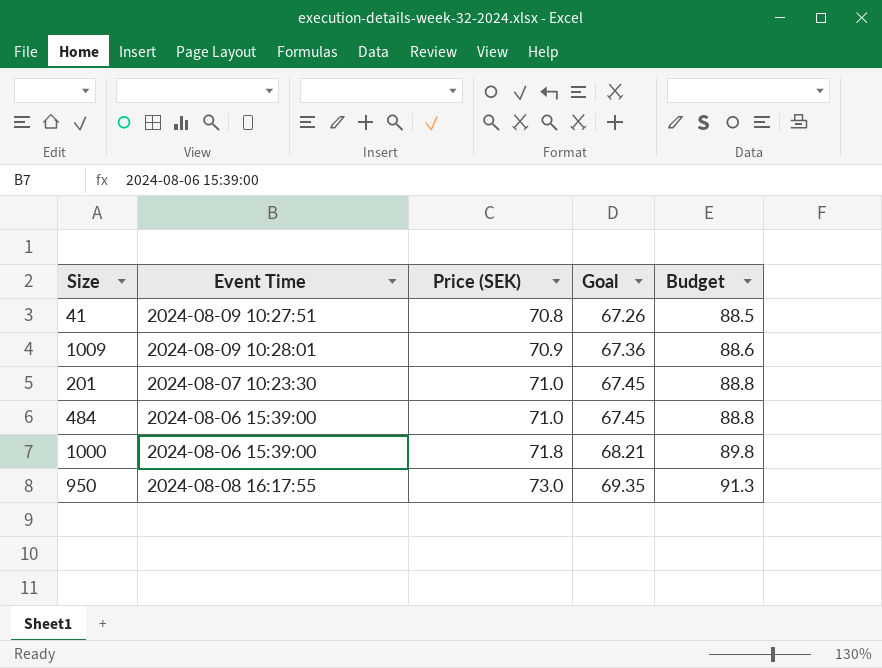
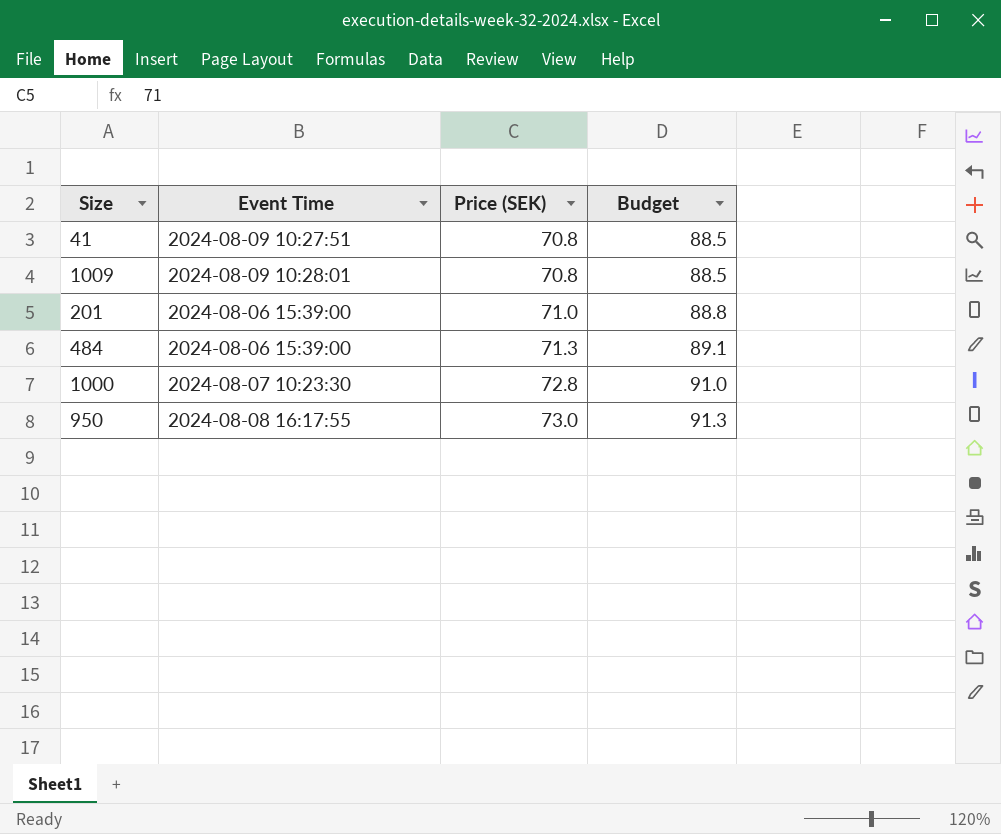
column Goal | formula: [Price (SEK)] * 0.95 -> none
1009 | Price (SEK): 70.9 -> 70.8
1009 | Budget: 88.6 -> 88.5
201 | Event Time: 2024-08-07 10:23:30 -> 2024-08-06 15:39:00
484 | Price (SEK): 71.0 -> 71.3
484 | Budget: 88.8 -> 89.1
1000 | Event Time: 2024-08-06 15:39:00 -> 2024-08-07 10:23:30
1000 | Price (SEK): 71.8 -> 72.8
1000 | Budget: 89.8 -> 91.0

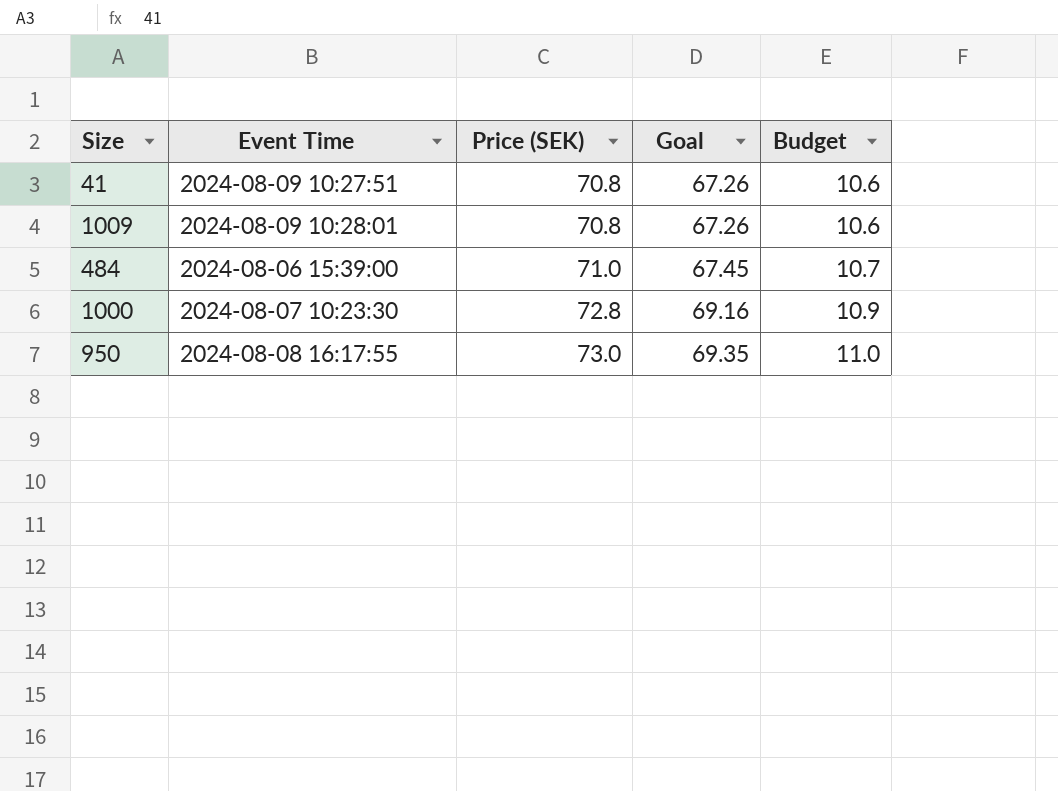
column Goal | formula: none -> [Price (SEK)] * 0.95
column Budget | formula: [Price (SEK)] * 1.25 -> [Price (SEK)] * 0.15
row 201: 2024-08-06 15:39:00 | 71.0 | 88.8 -> none
484 | Price (SEK): 71.3 -> 71.0

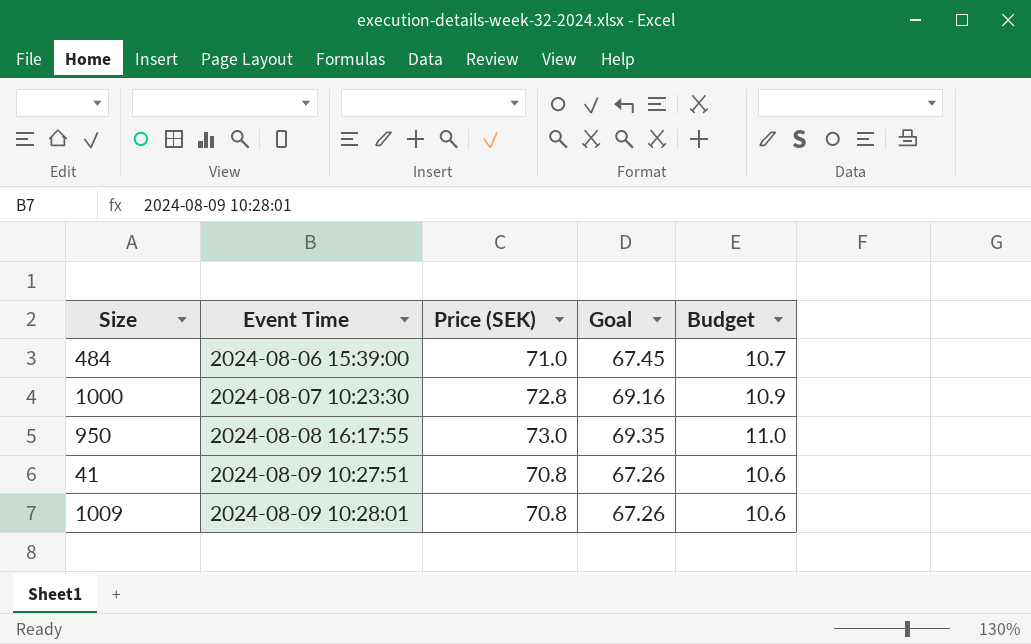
row order: Price (SEK) ascending -> Event Time ascending

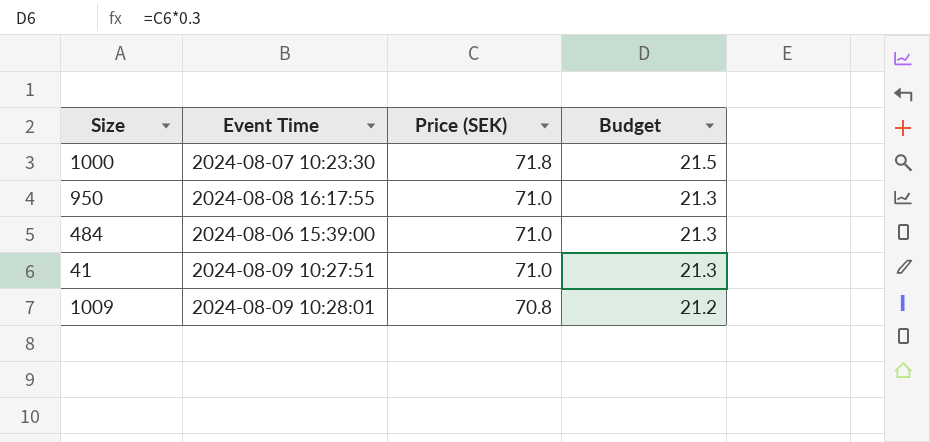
row order: Event Time ascending -> Price (SEK) descending
column Goal | formula: [Price (SEK)] * 0.95 -> none
column Budget | formula: [Price (SEK)] * 0.15 -> [Price (SEK)] * 0.3
1000 | Price (SEK): 72.8 -> 71.8
950 | Price (SEK): 73.0 -> 71.0
41 | Price (SEK): 70.8 -> 71.0

